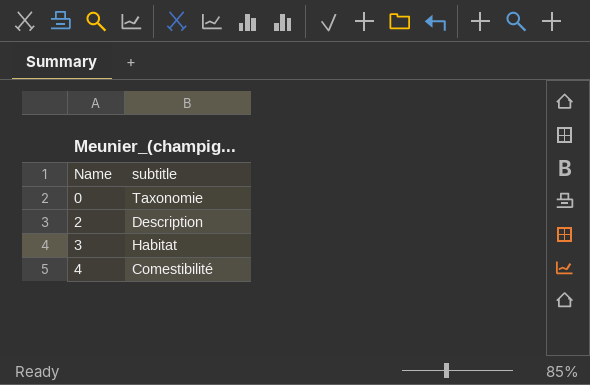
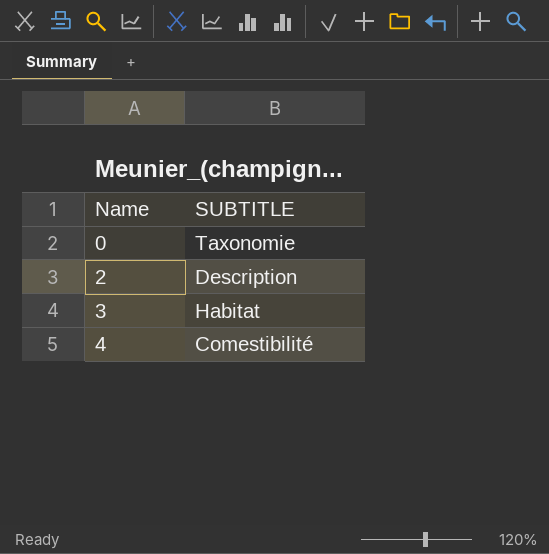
column name: subtitle -> SUBTITLE

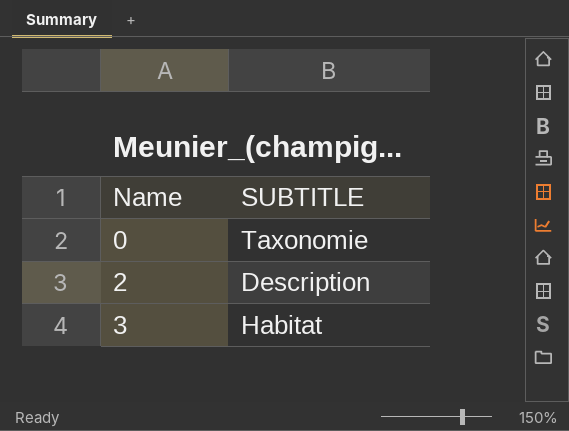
row 4: Comestibilité -> none

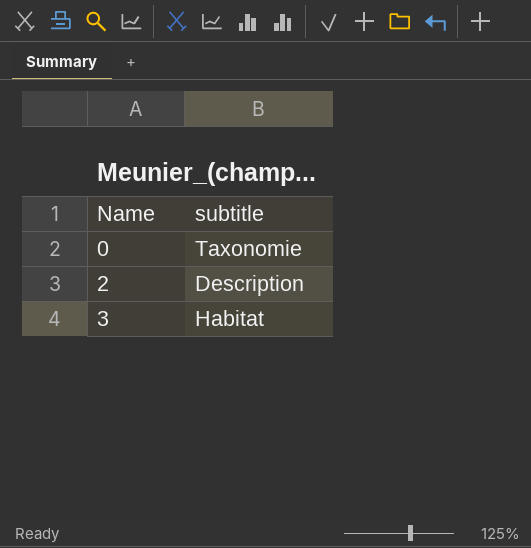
column name: SUBTITLE -> subtitle

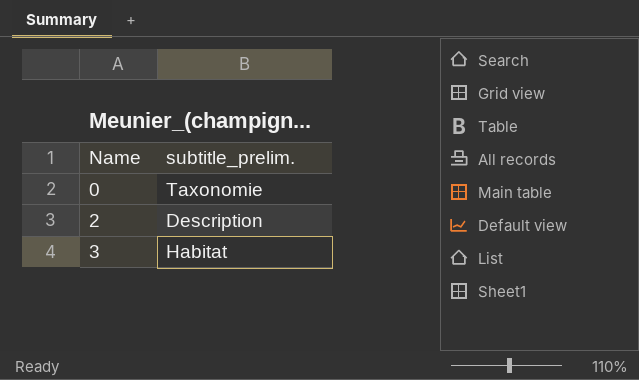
column name: subtitle -> subtitle_prelim.

